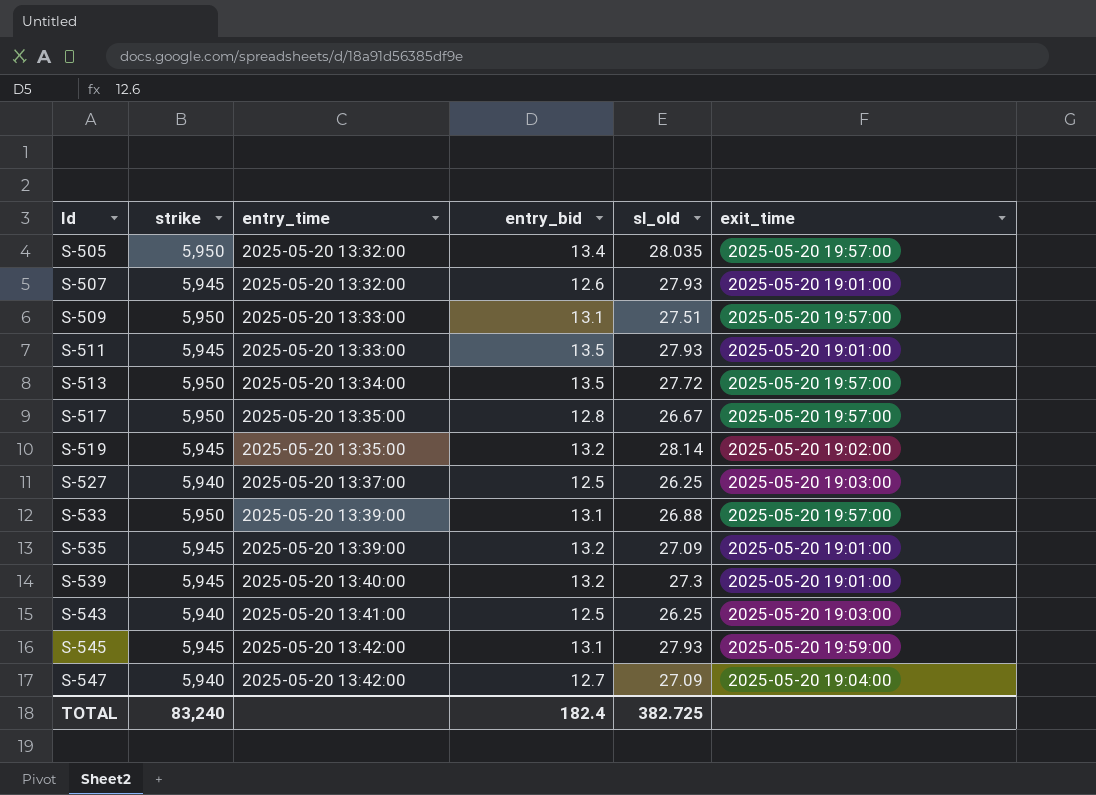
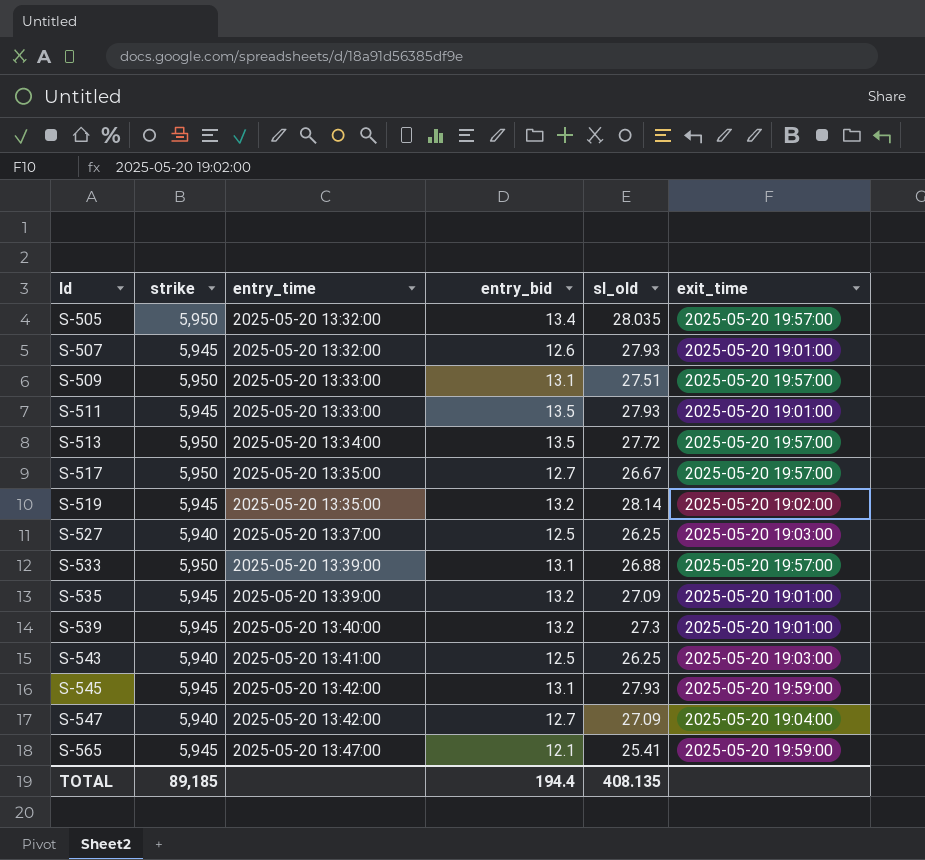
S-517 | entry_bid: 12.8 -> 12.7
row S-565: none -> 5,945 | 2025-05-20 13:47:00 | 12.1 | 25.41 | 2025-05-20 19:59:00
TOTAL | strike: 83,240 -> 89,185
TOTAL | entry_bid: 182.4 -> 194.4
TOTAL | sl_old: 382.725 -> 408.135

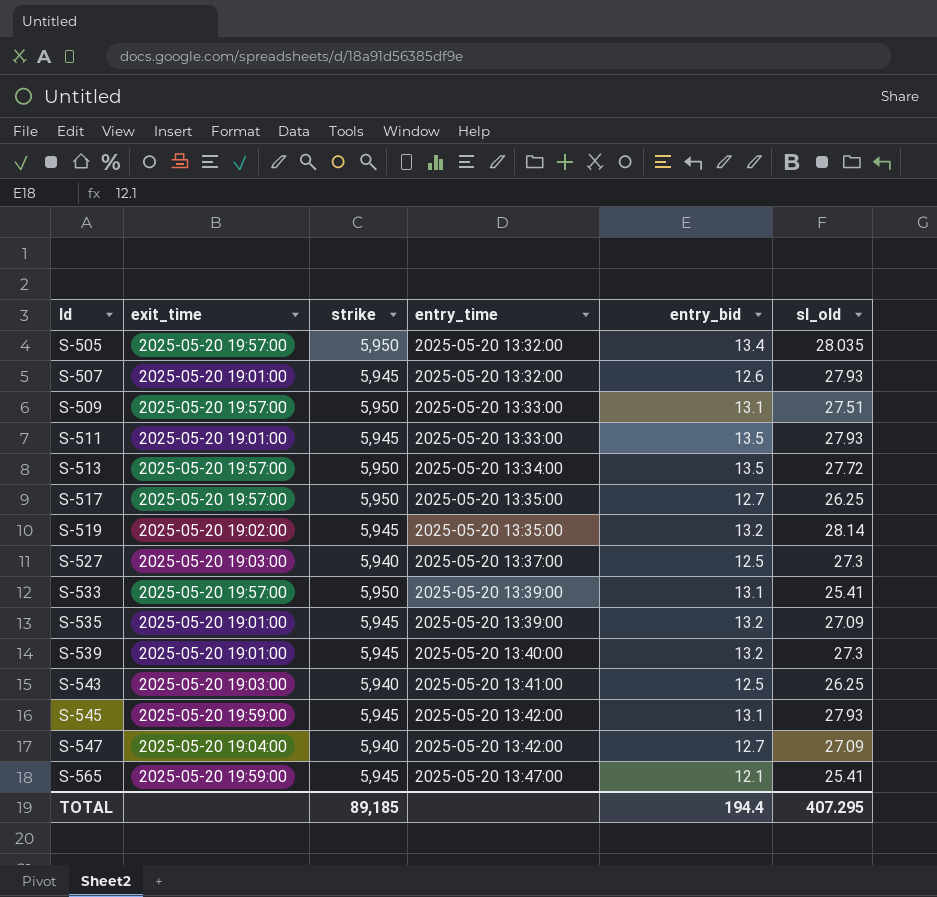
column exit_time | position: 6 -> 2
S-517 | sl_old: 26.67 -> 26.25
S-527 | sl_old: 26.25 -> 27.3
S-533 | sl_old: 26.88 -> 25.41
TOTAL | sl_old: 408.135 -> 407.295

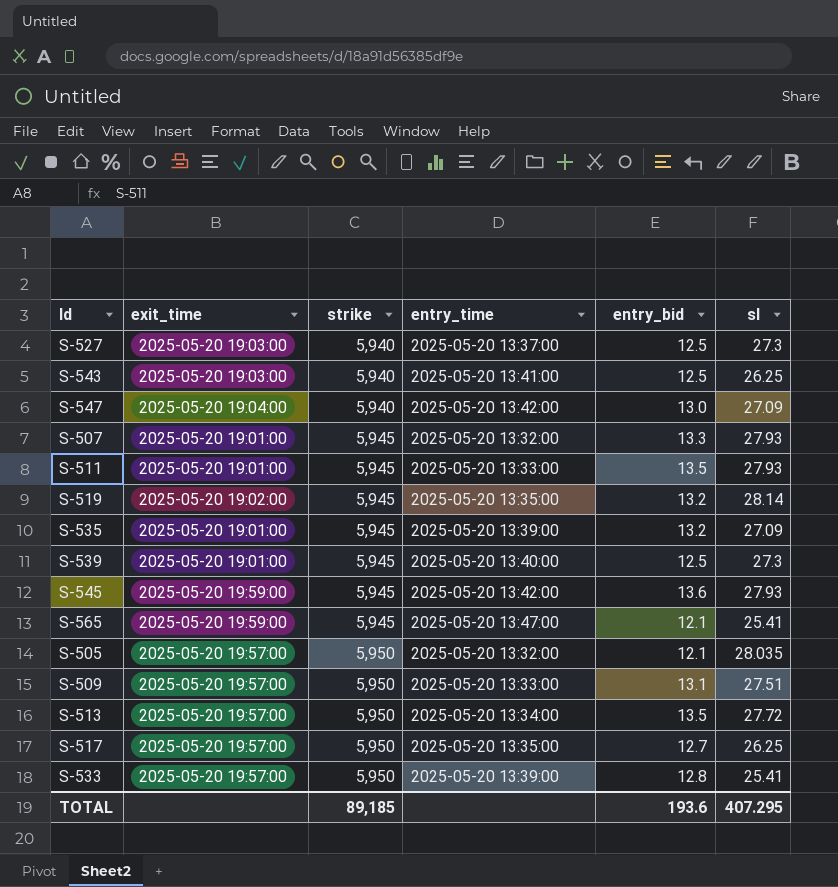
row order: Id ascending -> strike ascending
column name: sl_old -> sl
S-547 | entry_bid: 12.7 -> 13.0
S-507 | entry_bid: 12.6 -> 13.3
S-539 | entry_bid: 13.2 -> 12.5
S-545 | entry_bid: 13.1 -> 13.6
S-505 | entry_bid: 13.4 -> 12.1
S-533 | entry_bid: 13.1 -> 12.8
TOTAL | entry_bid: 194.4 -> 193.6

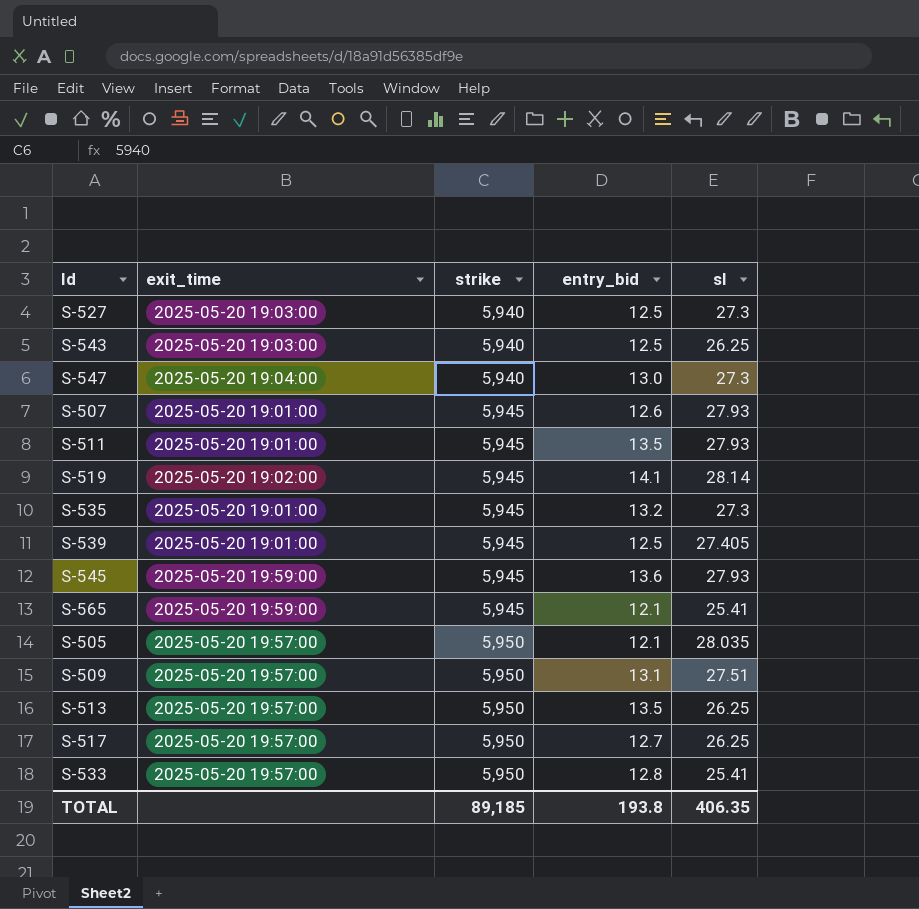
column entry_time | position: 4 -> none
S-547 | sl: 27.09 -> 27.3
S-507 | entry_bid: 13.3 -> 12.6
S-519 | entry_bid: 13.2 -> 14.1
S-535 | sl: 27.09 -> 27.3
S-539 | sl: 27.3 -> 27.405
S-513 | sl: 27.72 -> 26.25
TOTAL | entry_bid: 193.6 -> 193.8
TOTAL | sl: 407.295 -> 406.35

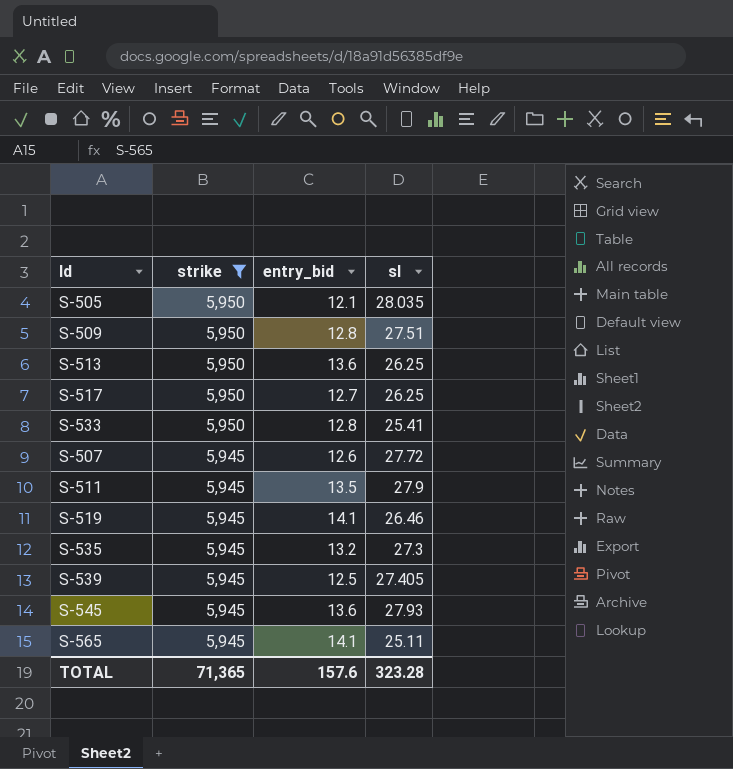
filter: none -> strike != 5,940
row order: strike ascending -> strike descending
column exit_time | position: 2 -> none
S-509 | entry_bid: 13.1 -> 12.8
S-513 | entry_bid: 13.5 -> 13.6
S-507 | sl: 27.93 -> 27.72
S-511 | sl: 27.93 -> 27.9
S-519 | sl: 28.14 -> 26.46
S-565 | entry_bid: 12.1 -> 14.1
S-565 | sl: 25.41 -> 25.11
TOTAL | strike: 89,185 -> 71,365
TOTAL | entry_bid: 193.8 -> 157.6
TOTAL | sl: 406.35 -> 323.28

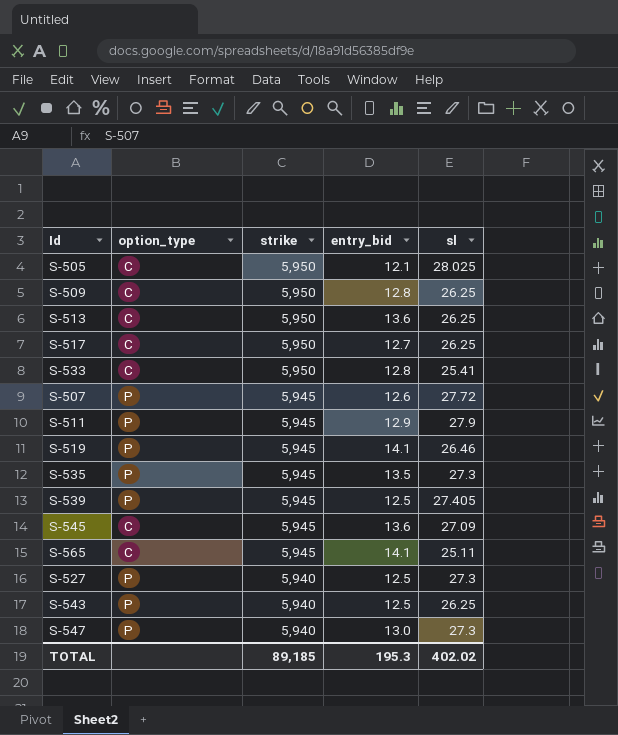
filter: strike != 5,940 -> none
column option_type | position: none -> 2
S-505 | sl: 28.035 -> 28.025
S-509 | sl: 27.51 -> 26.25
S-511 | entry_bid: 13.5 -> 12.9
S-535 | entry_bid: 13.2 -> 13.5
S-545 | sl: 27.93 -> 27.09
TOTAL | strike: 71,365 -> 89,185
TOTAL | entry_bid: 157.6 -> 195.3
TOTAL | sl: 323.28 -> 402.02

